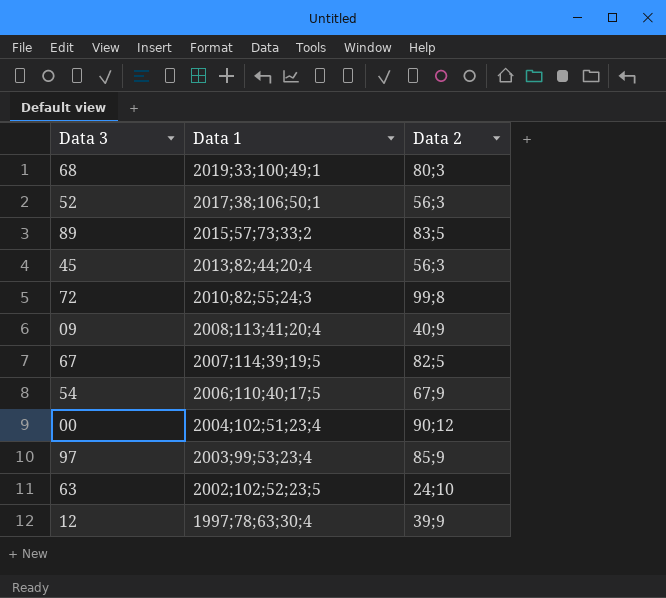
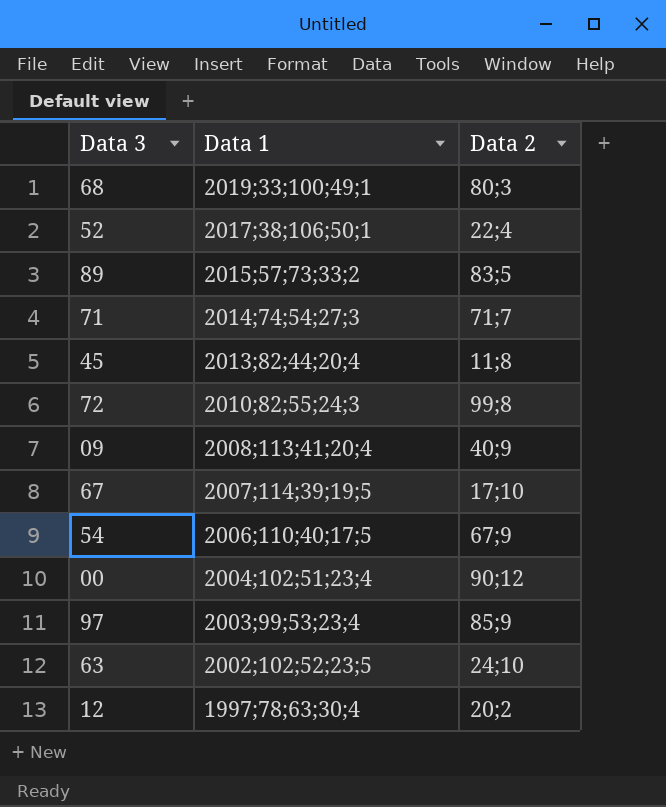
52 | Data 2: 56;3 -> 22;4
row 71: none -> 2014;74;54;27;3 | 71;7
45 | Data 2: 56;3 -> 11;8
67 | Data 2: 82;5 -> 17;10
12 | Data 2: 39;9 -> 20;2

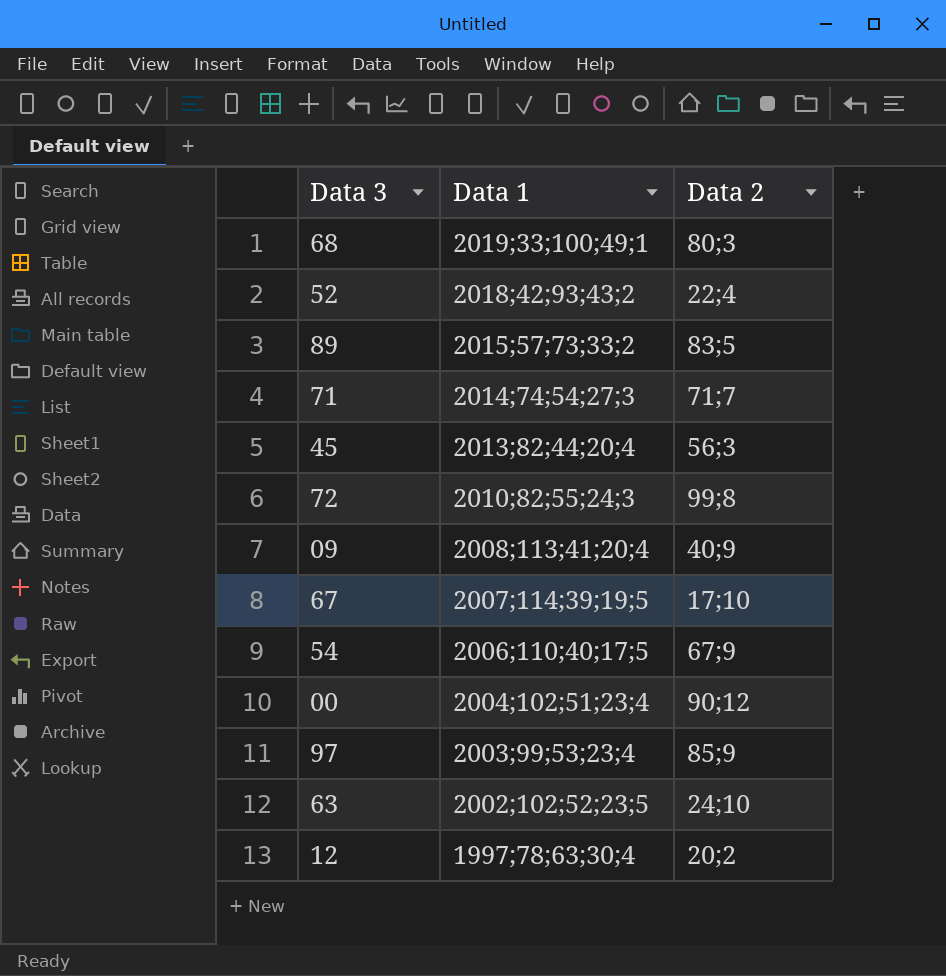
52 | Data 1: 2017;38;106;50;1 -> 2018;42;93;43;2
45 | Data 2: 11;8 -> 56;3

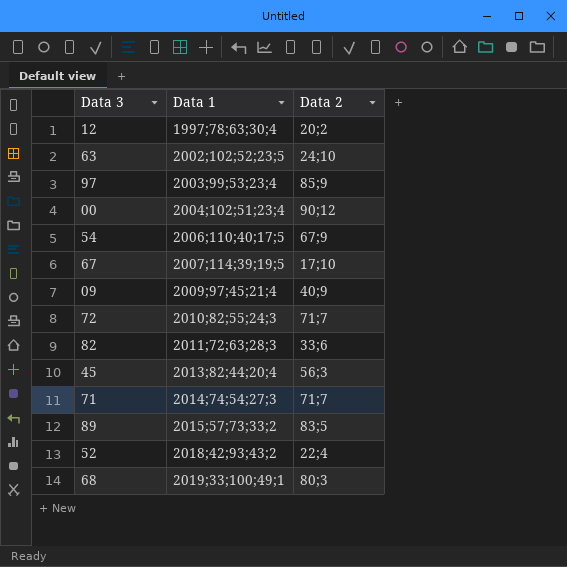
row order: Data 1 descending -> Data 1 ascending
09 | Data 1: 2008;113;41;20;4 -> 2009;97;45;21;4
72 | Data 2: 99;8 -> 71;7
row 82: none -> 2011;72;63;28;3 | 33;6

